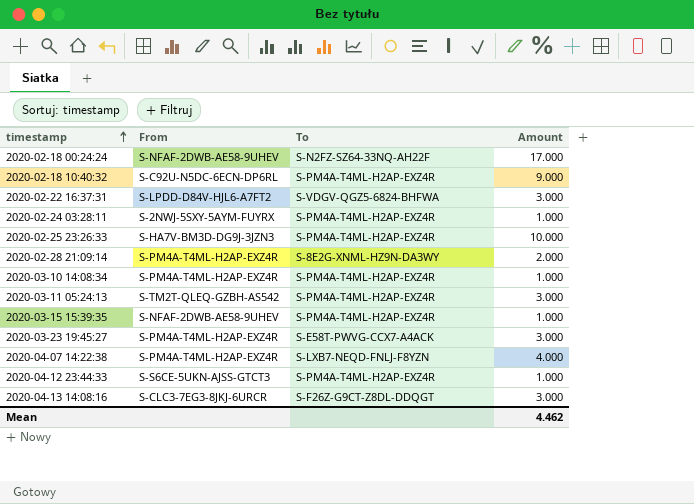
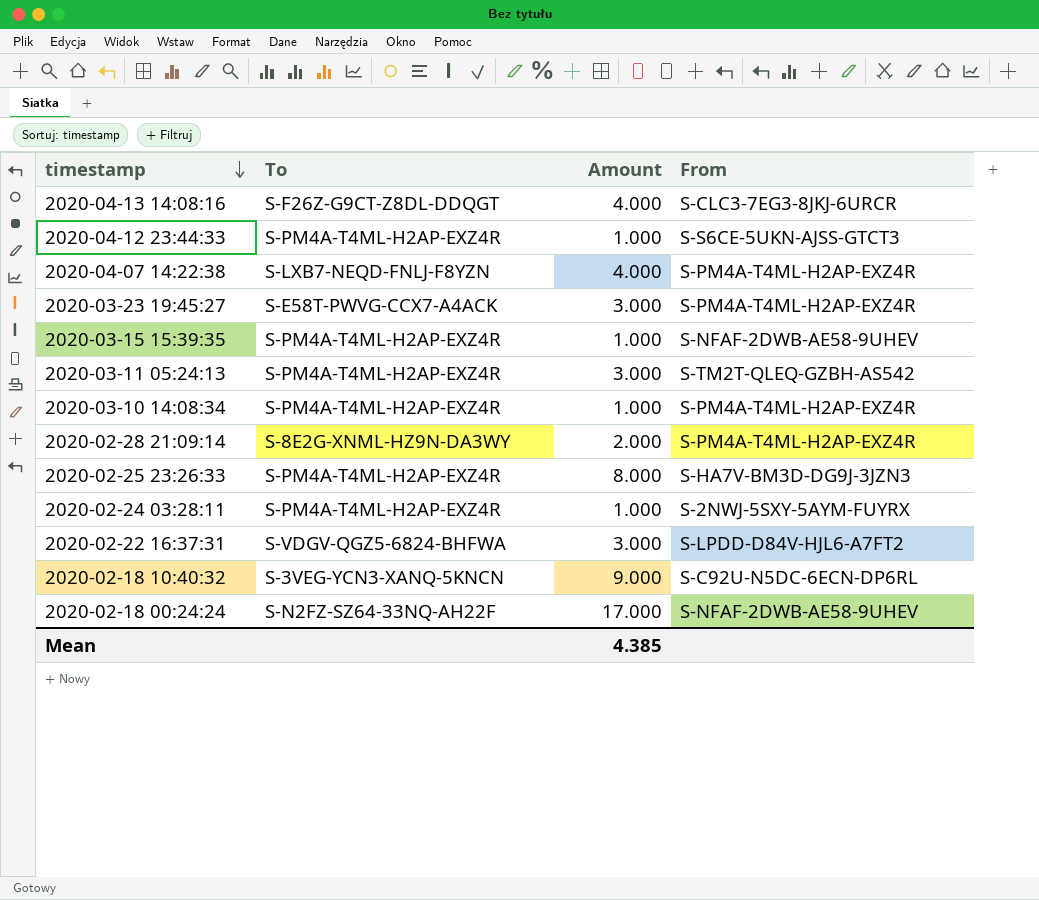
row order: timestamp ascending -> timestamp descending
column From | position: 2 -> 4
2020-04-13 14:08:16 | Amount: 3.000 -> 4.000
2020-02-25 23:26:33 | Amount: 10.000 -> 8.000
2020-02-18 10:40:32 | To: S-PM4A-T4ML-H2AP-EXZ4R -> S-3VEG-YCN3-XANQ-5KNCN
Mean | Amount: 4.462 -> 4.385

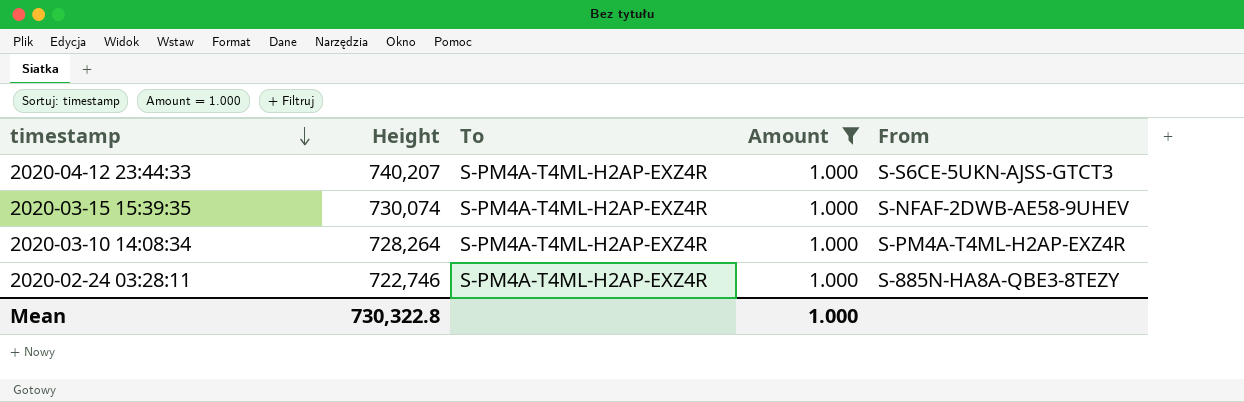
filter: none -> Amount = 1.000
column Height | position: none -> 2
2020-02-24 03:28:11 | From: S-2NWJ-5SXY-5AYM-FUYRX -> S-885N-HA8A-QBE3-8TEZY
Mean | Amount: 4.385 -> 1.000

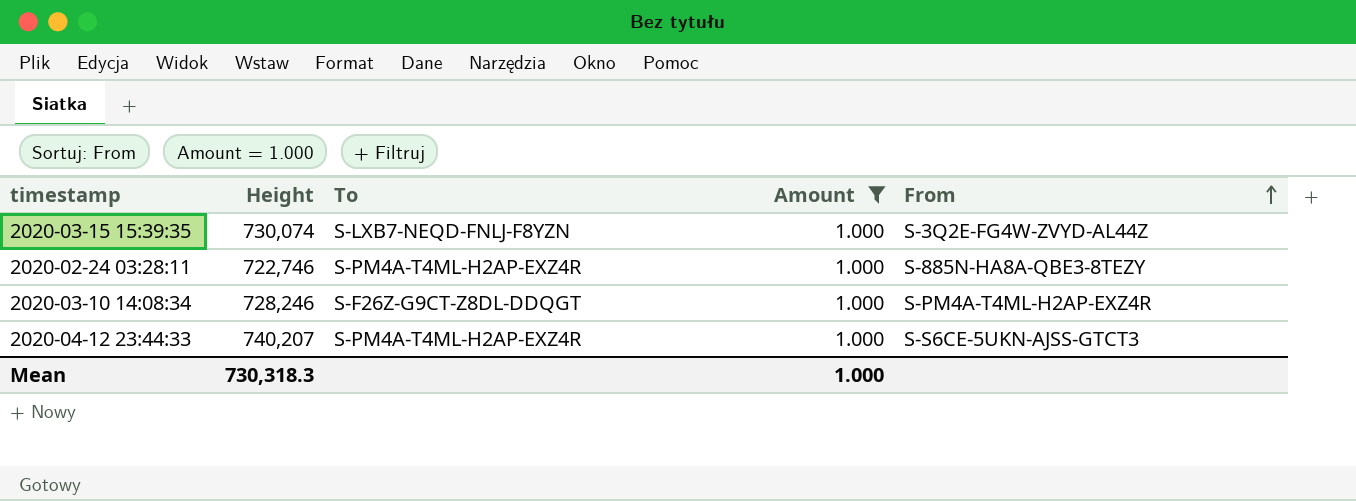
row order: timestamp descending -> From ascending
2020-03-15 15:39:35 | To: S-PM4A-T4ML-H2AP-EXZ4R -> S-LXB7-NEQD-FNLJ-F8YZN
2020-03-15 15:39:35 | From: S-NFAF-2DWB-AE58-9UHEV -> S-3Q2E-FG4W-ZVYD-AL44Z
2020-03-10 14:08:34 | Height: 728,264 -> 728,246
2020-03-10 14:08:34 | To: S-PM4A-T4ML-H2AP-EXZ4R -> S-F26Z-G9CT-Z8DL-DDQGT
Mean | Height: 730,322.8 -> 730,318.3

